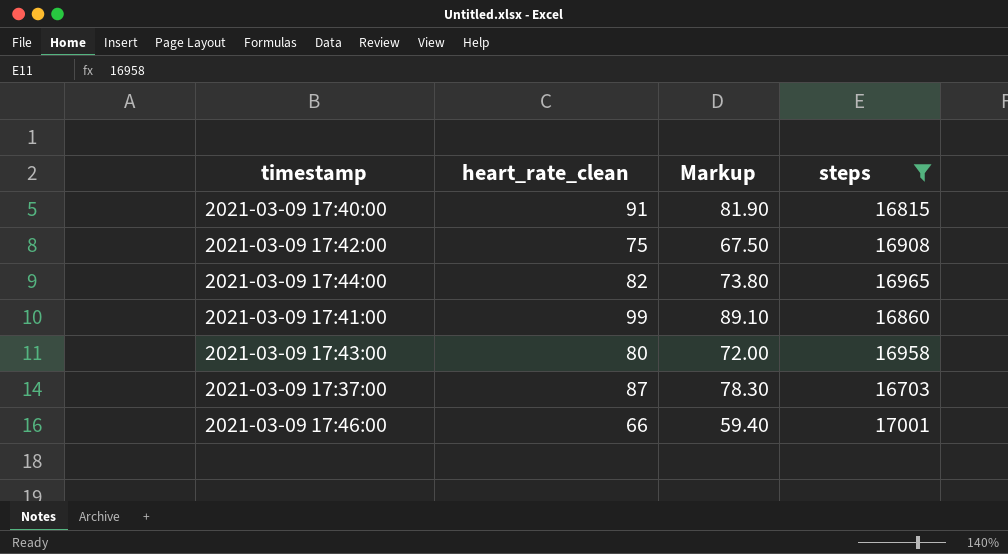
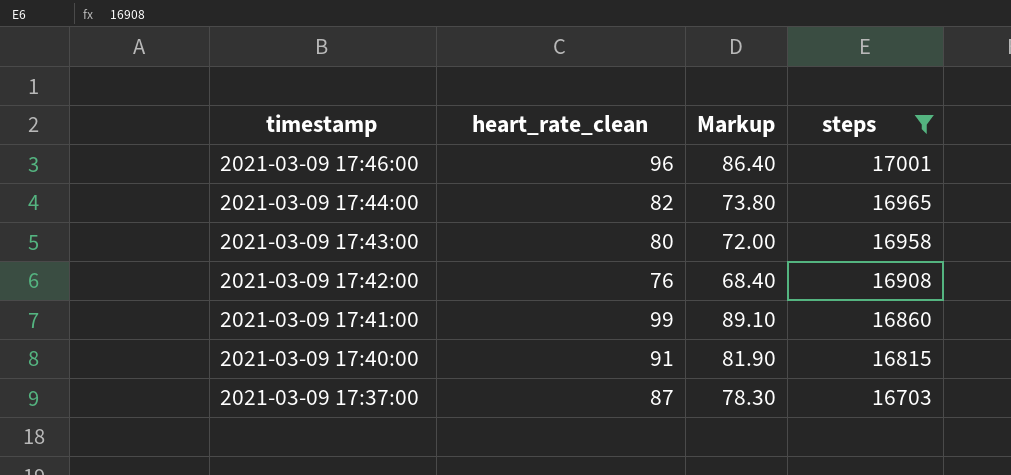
row order: none -> timestamp descending
2021-03-09 17:46:00 | heart_rate_clean: 66 -> 96
2021-03-09 17:46:00 | Markup: 59.40 -> 86.40
2021-03-09 17:42:00 | heart_rate_clean: 75 -> 76
2021-03-09 17:42:00 | Markup: 67.50 -> 68.40

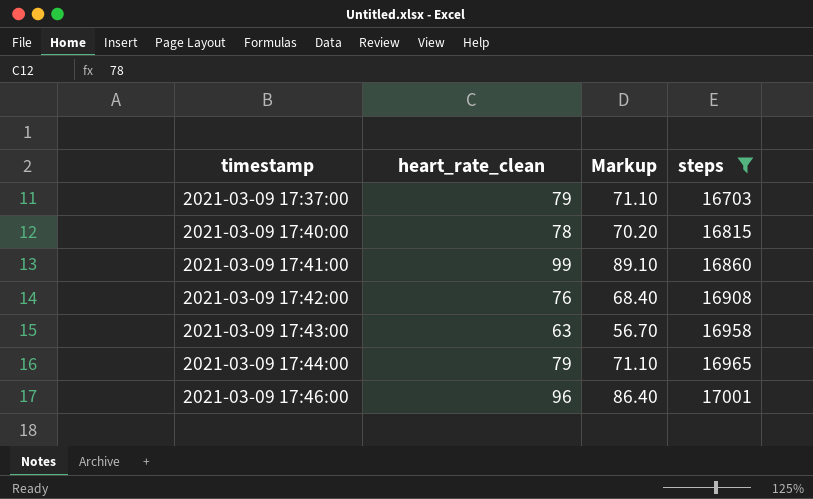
row order: timestamp descending -> timestamp ascending
2021-03-09 17:37:00 | heart_rate_clean: 87 -> 79
2021-03-09 17:37:00 | Markup: 78.30 -> 71.10
2021-03-09 17:40:00 | heart_rate_clean: 91 -> 78
2021-03-09 17:40:00 | Markup: 81.90 -> 70.20
2021-03-09 17:43:00 | heart_rate_clean: 80 -> 63
2021-03-09 17:43:00 | Markup: 72.00 -> 56.70
2021-03-09 17:44:00 | heart_rate_clean: 82 -> 79
2021-03-09 17:44:00 | Markup: 73.80 -> 71.10

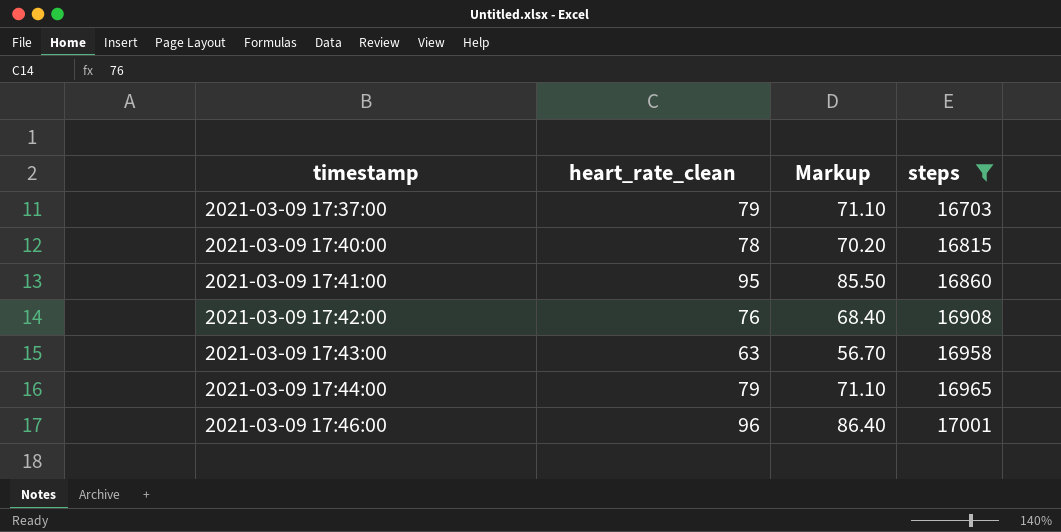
2021-03-09 17:41:00 | heart_rate_clean: 99 -> 95
2021-03-09 17:41:00 | Markup: 89.10 -> 85.50

